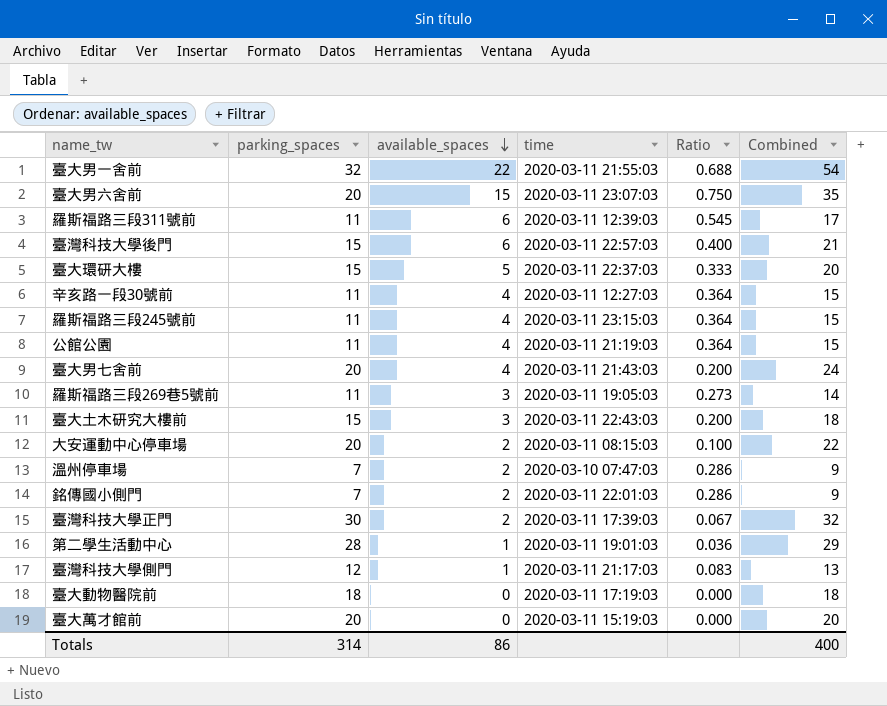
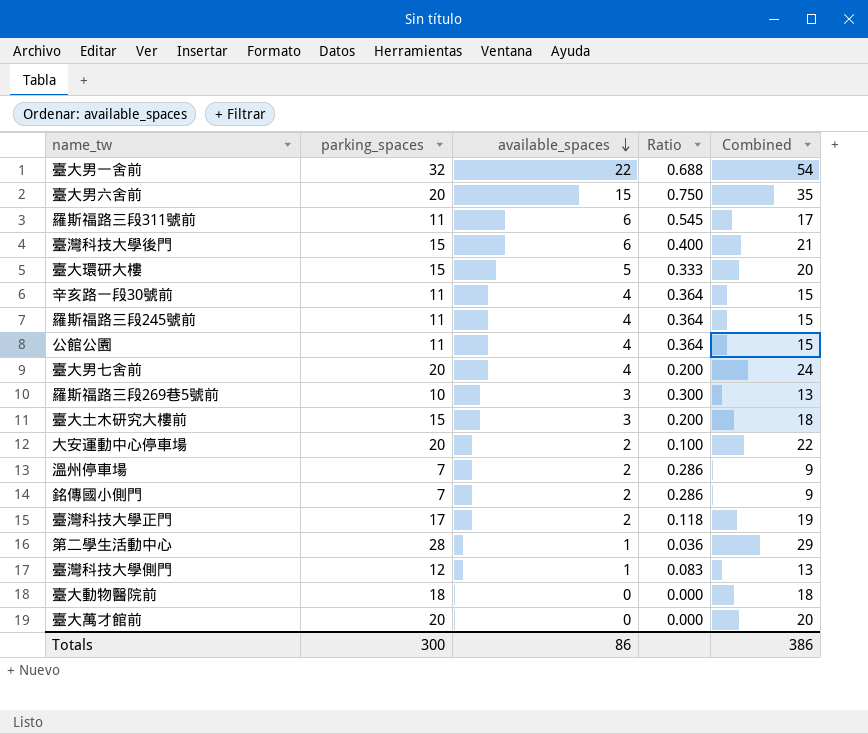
column time | position: 4 -> none
羅斯福路三段269巷5號前 | parking_spaces: 11 -> 10
羅斯福路三段269巷5號前 | Ratio: 0.273 -> 0.300
羅斯福路三段269巷5號前 | Combined: 14 -> 13
臺灣科技大學正門 | parking_spaces: 30 -> 17
臺灣科技大學正門 | Ratio: 0.067 -> 0.118
臺灣科技大學正門 | Combined: 32 -> 19
Totals | parking_spaces: 314 -> 300
Totals | Combined: 400 -> 386

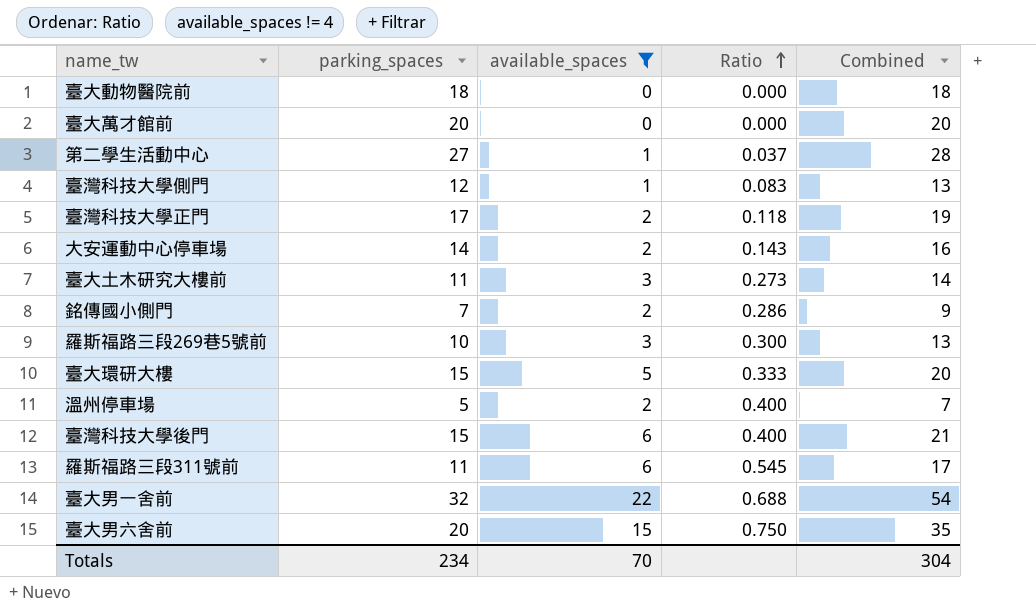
filter: none -> available_spaces != 4
row order: available_spaces descending -> Ratio ascending
第二學生活動中心 | parking_spaces: 28 -> 27
第二學生活動中心 | Ratio: 0.036 -> 0.037
第二學生活動中心 | Combined: 29 -> 28
大安運動中心停車場 | parking_spaces: 20 -> 14
大安運動中心停車場 | Ratio: 0.100 -> 0.143
大安運動中心停車場 | Combined: 22 -> 16
臺大土木研究大樓前 | parking_spaces: 15 -> 11
臺大土木研究大樓前 | Ratio: 0.200 -> 0.273
臺大土木研究大樓前 | Combined: 18 -> 14
溫州停車場 | parking_spaces: 7 -> 5
溫州停車場 | Ratio: 0.286 -> 0.400
溫州停車場 | Combined: 9 -> 7
Totals | parking_spaces: 300 -> 234
Totals | available_spaces: 86 -> 70
Totals | Combined: 386 -> 304

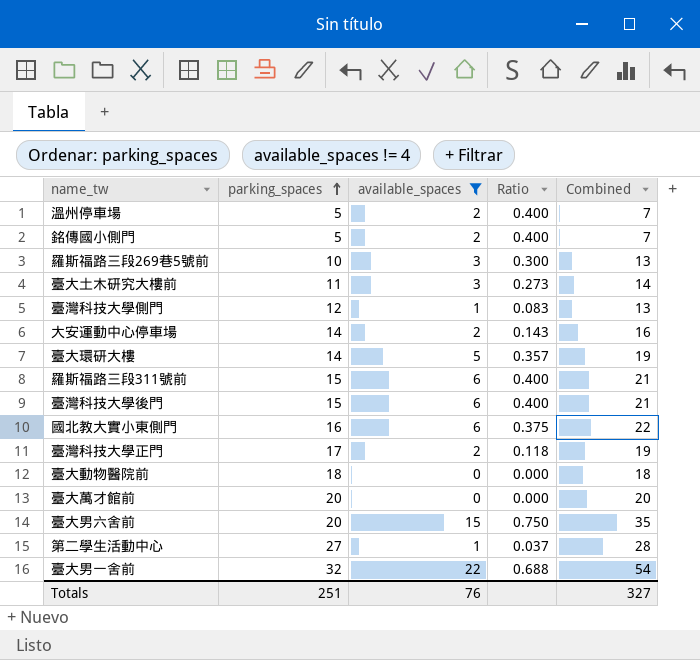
row order: Ratio ascending -> parking_spaces ascending
銘傳國小側門 | parking_spaces: 7 -> 5
銘傳國小側門 | Ratio: 0.286 -> 0.400
銘傳國小側門 | Combined: 9 -> 7
臺大環研大樓 | parking_spaces: 15 -> 14
臺大環研大樓 | Ratio: 0.333 -> 0.357
臺大環研大樓 | Combined: 20 -> 19
羅斯福路三段311號前 | parking_spaces: 11 -> 15
羅斯福路三段311號前 | Ratio: 0.545 -> 0.400
羅斯福路三段311號前 | Combined: 17 -> 21
row 國北教大實小東側門: none -> 16 | 6 | 0.375 | 22
Totals | parking_spaces: 234 -> 251
Totals | available_spaces: 70 -> 76
Totals | Combined: 304 -> 327

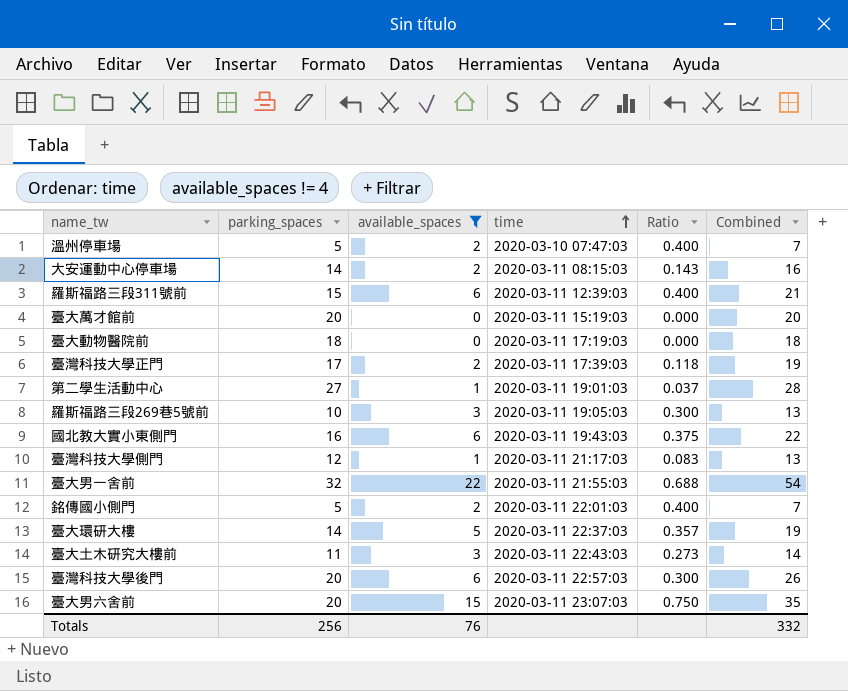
row order: parking_spaces ascending -> time ascending
column time | position: none -> 4
臺灣科技大學後門 | parking_spaces: 15 -> 20
臺灣科技大學後門 | Ratio: 0.400 -> 0.300
臺灣科技大學後門 | Combined: 21 -> 26
Totals | parking_spaces: 251 -> 256
Totals | Combined: 327 -> 332

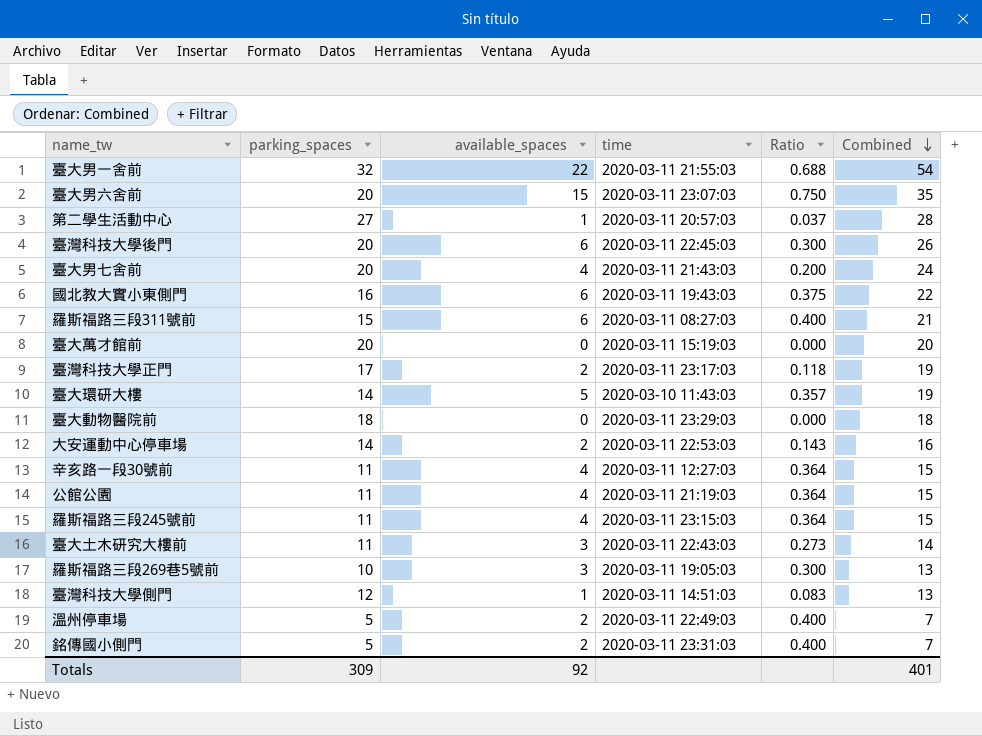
filter: available_spaces != 4 -> none
row order: time ascending -> Combined descending
第二學生活動中心 | time: 2020-03-11 19:01:03 -> 2020-03-11 20:57:03
臺灣科技大學後門 | time: 2020-03-11 22:57:03 -> 2020-03-11 22:45:03
羅斯福路三段311號前 | time: 2020-03-11 12:39:03 -> 2020-03-11 08:27:03
臺灣科技大學正門 | time: 2020-03-11 17:39:03 -> 2020-03-11 23:17:03
臺大環研大樓 | time: 2020-03-11 22:37:03 -> 2020-03-10 11:43:03
臺大動物醫院前 | time: 2020-03-11 17:19:03 -> 2020-03-11 23:29:03
大安運動中心停車場 | time: 2020-03-11 08:15:03 -> 2020-03-11 22:53:03
臺灣科技大學側門 | time: 2020-03-11 21:17:03 -> 2020-03-11 14:51:03
溫州停車場 | time: 2020-03-10 07:47:03 -> 2020-03-11 22:49:03
銘傳國小側門 | time: 2020-03-11 22:01:03 -> 2020-03-11 23:31:03
Totals | parking_spaces: 256 -> 309
Totals | available_spaces: 76 -> 92
Totals | Combined: 332 -> 401

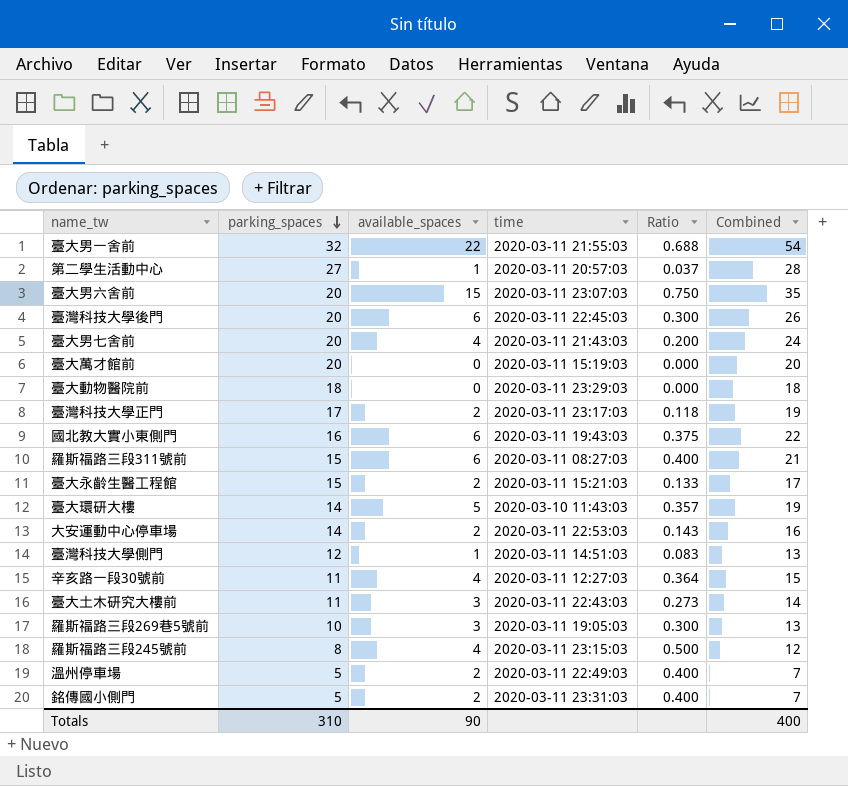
row order: Combined descending -> parking_spaces descending
row 公館公園: 11 | 4 | 2020-03-11 21:19:03 | 0.364 | 15 -> none
row 臺大永齡生醫工程館: none -> 15 | 2 | 2020-03-11 15:21:03 | 0.133 | 17
羅斯福路三段245號前 | parking_spaces: 11 -> 8
羅斯福路三段245號前 | Ratio: 0.364 -> 0.500
羅斯福路三段245號前 | Combined: 15 -> 12
Totals | parking_spaces: 309 -> 310
Totals | available_spaces: 92 -> 90
Totals | Combined: 401 -> 400

